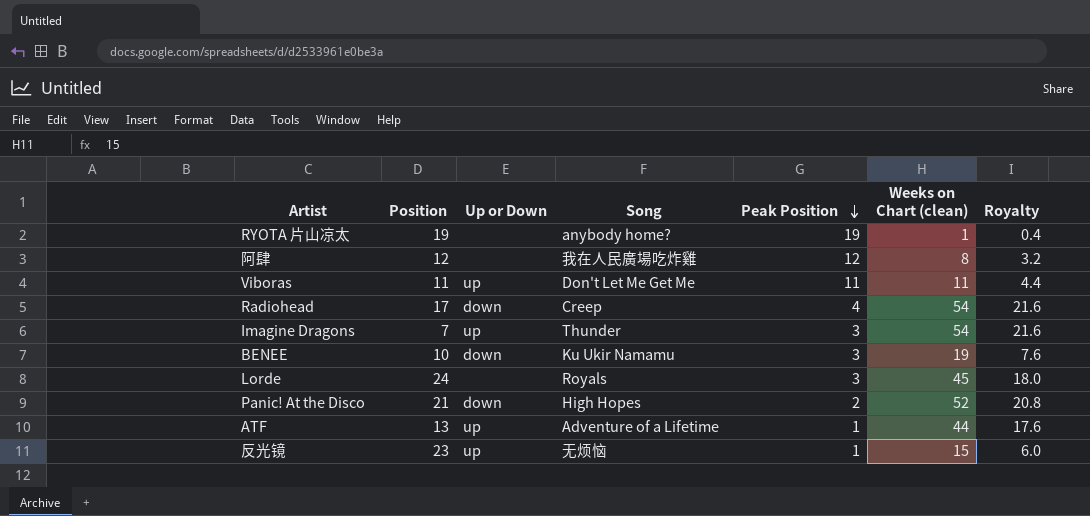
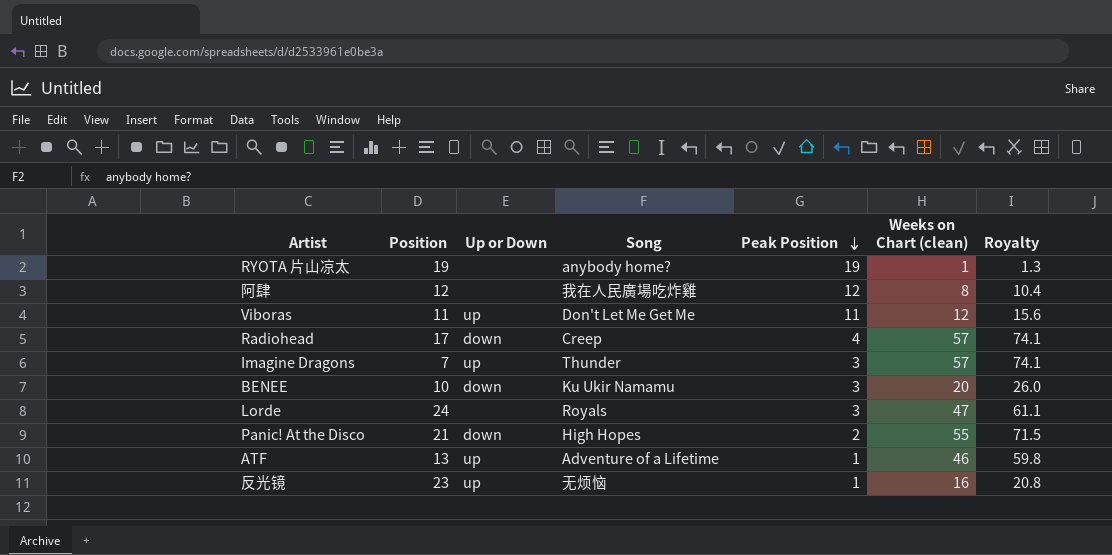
column Royalty | formula: [Weeks on Chart (clean)] * 0.4 -> [Weeks on Chart (clean)] * 1.3
Viboras | Weeks on Chart (clean): 11 -> 12
Radiohead | Weeks on Chart (clean): 54 -> 57
Imagine Dragons | Weeks on Chart (clean): 54 -> 57
BENEE | Weeks on Chart (clean): 19 -> 20
Lorde | Weeks on Chart (clean): 45 -> 47
Panic! At the Disco | Weeks on Chart (clean): 52 -> 55
ATF | Weeks on Chart (clean): 44 -> 46
反光镜 | Weeks on Chart (clean): 15 -> 16

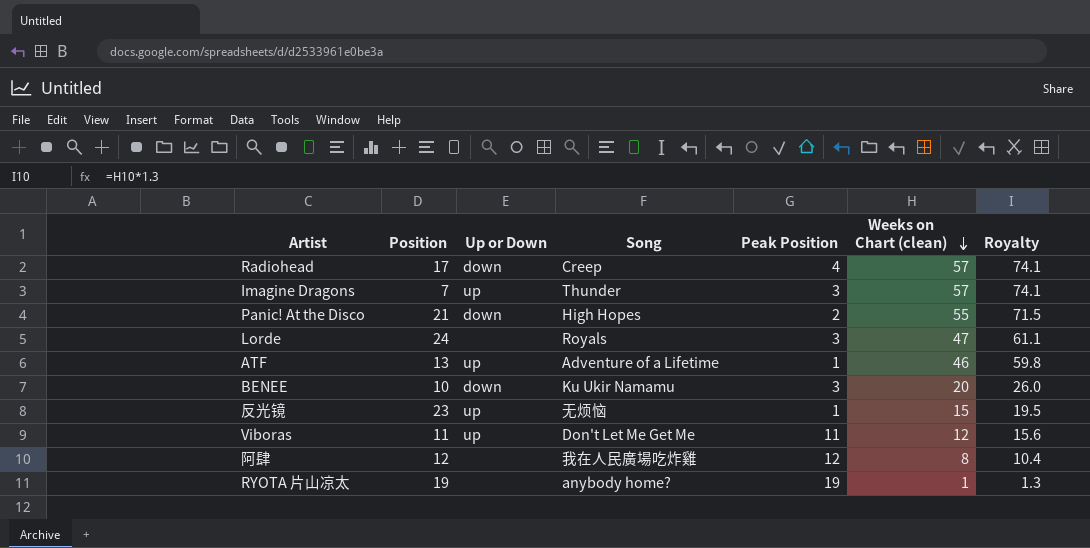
row order: Peak Position descending -> Weeks on Chart (clean) descending
反光镜 | Weeks on Chart (clean): 16 -> 15
反光镜 | Royalty: 20.8 -> 19.5

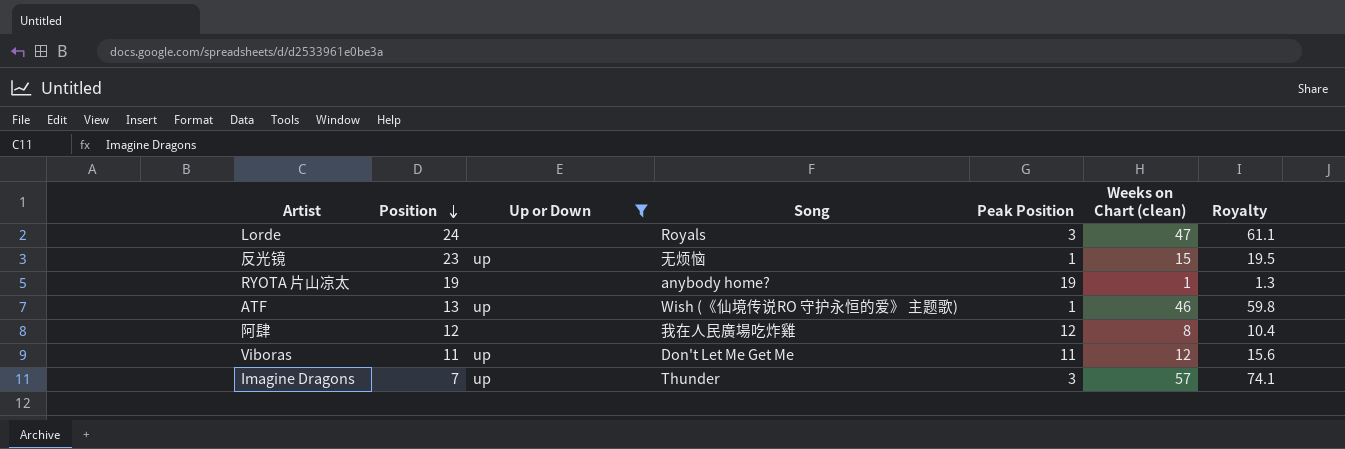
filter: none -> Up or Down != down
row order: Weeks on Chart (clean) descending -> Position descending
ATF | Song: Adventure of a Lifetime -> Wish (《仙境传说RO 守护永恒的爱》 主题歌)

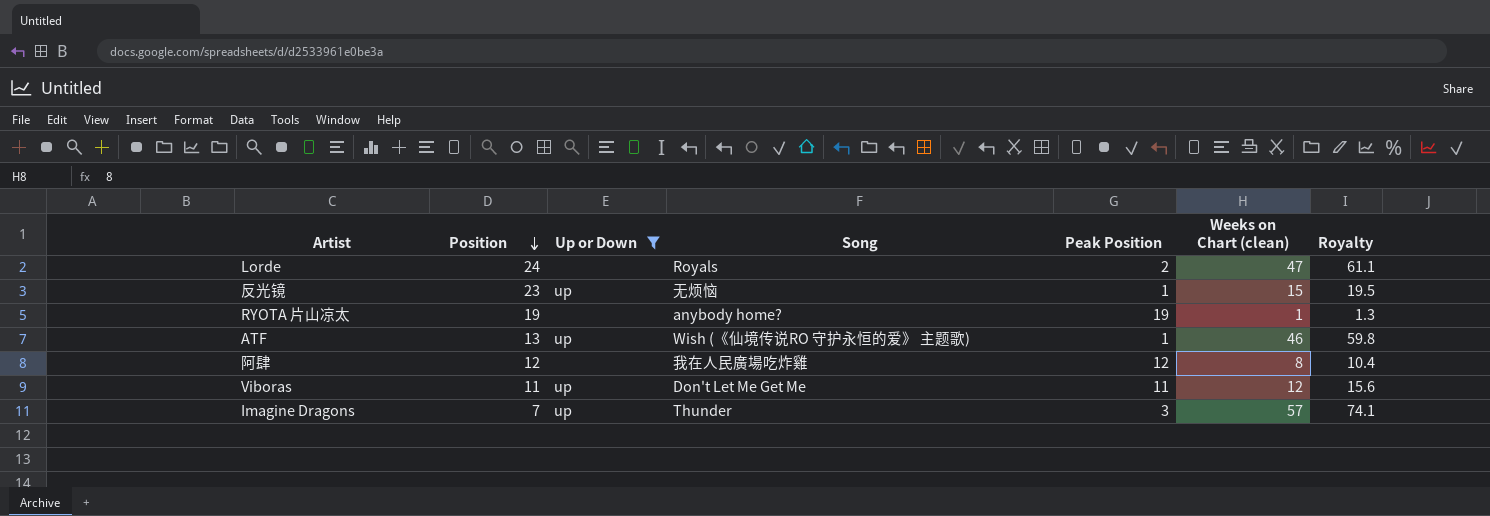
Lorde | Peak Position: 3 -> 2

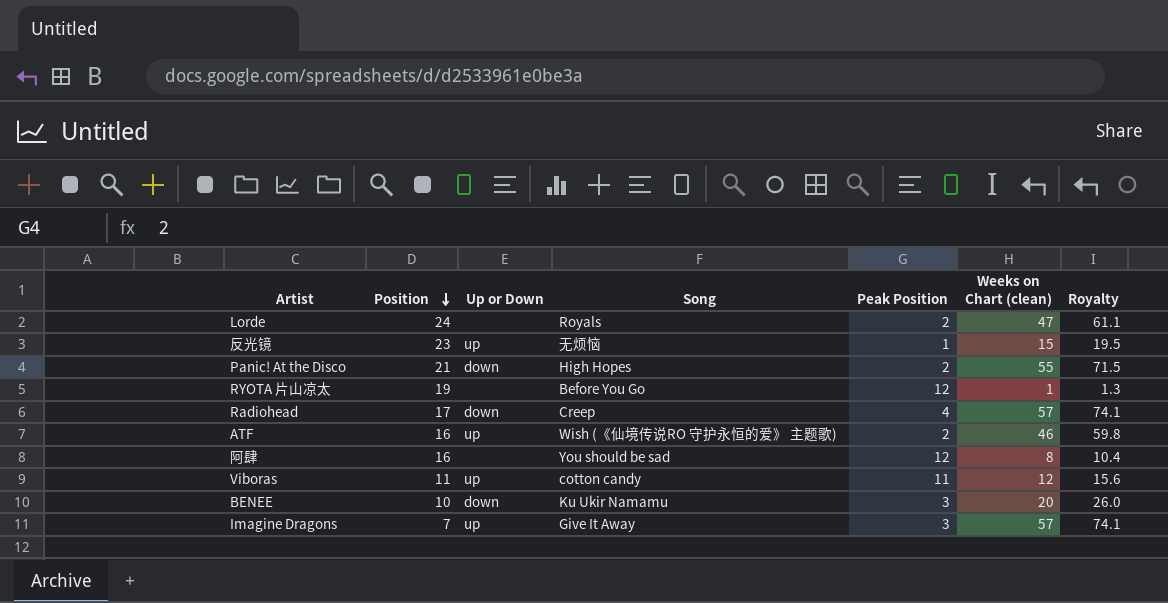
filter: Up or Down != down -> none
RYOTA 片山凉太 | Song: anybody home? -> Before You Go
RYOTA 片山凉太 | Peak Position: 19 -> 12
ATF | Position: 13 -> 16
ATF | Peak Position: 1 -> 2
阿肆 | Position: 12 -> 16
阿肆 | Song: 我在人民廣場吃炸雞 -> You should be sad
Viboras | Song: Don't Let Me Get Me -> cotton candy
Imagine Dragons | Song: Thunder -> Give It Away

